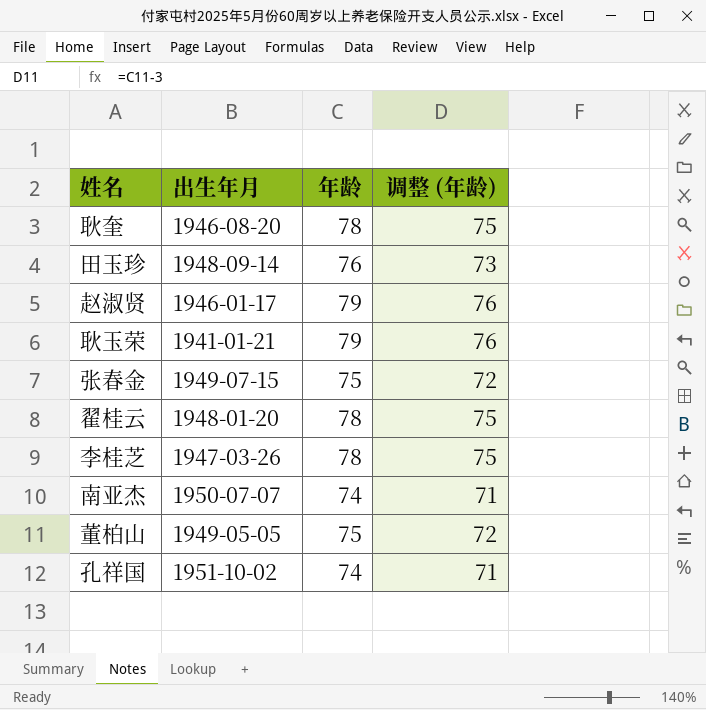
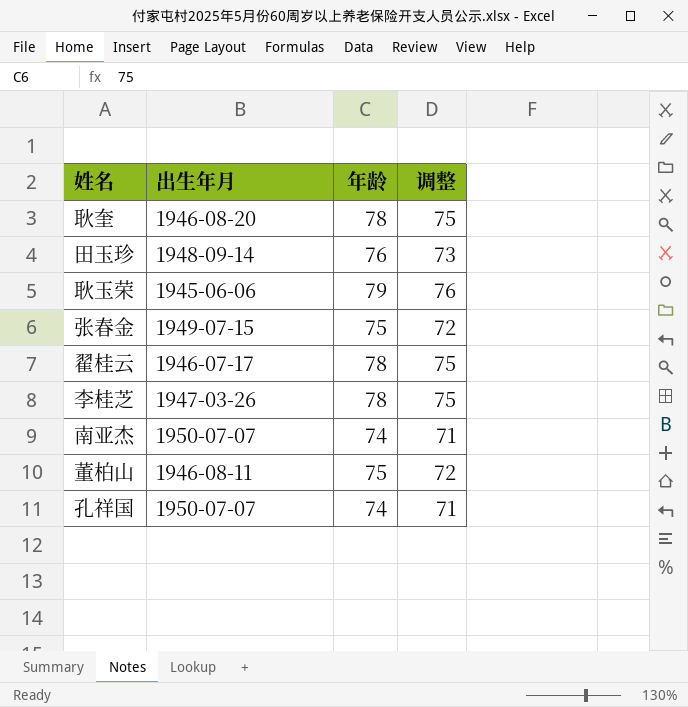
column name: 调整 (年龄) -> 调整
row 赵淑贤: 1946-01-17 | 79 | 76 -> none
耿玉荣 | 出生年月: 1941-01-21 -> 1945-06-06
翟桂云 | 出生年月: 1948-01-20 -> 1946-07-17
董柏山 | 出生年月: 1949-05-05 -> 1946-08-11
孔祥国 | 出生年月: 1951-10-02 -> 1950-07-07

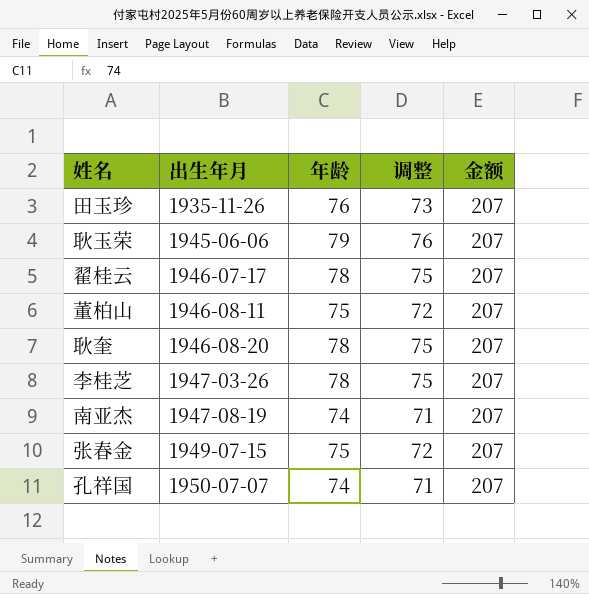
row order: none -> 出生年月 ascending
column 金额 | position: none -> 5
田玉珍 | 出生年月: 1948-09-14 -> 1935-11-26
南亚杰 | 出生年月: 1950-07-07 -> 1947-08-19

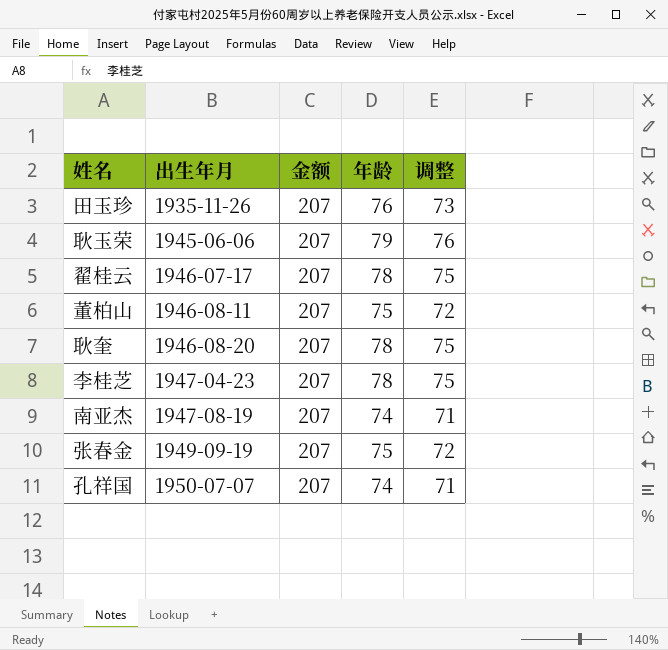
column 金额 | position: 5 -> 3
李桂芝 | 出生年月: 1947-03-26 -> 1947-04-23
张春金 | 出生年月: 1949-07-15 -> 1949-09-19

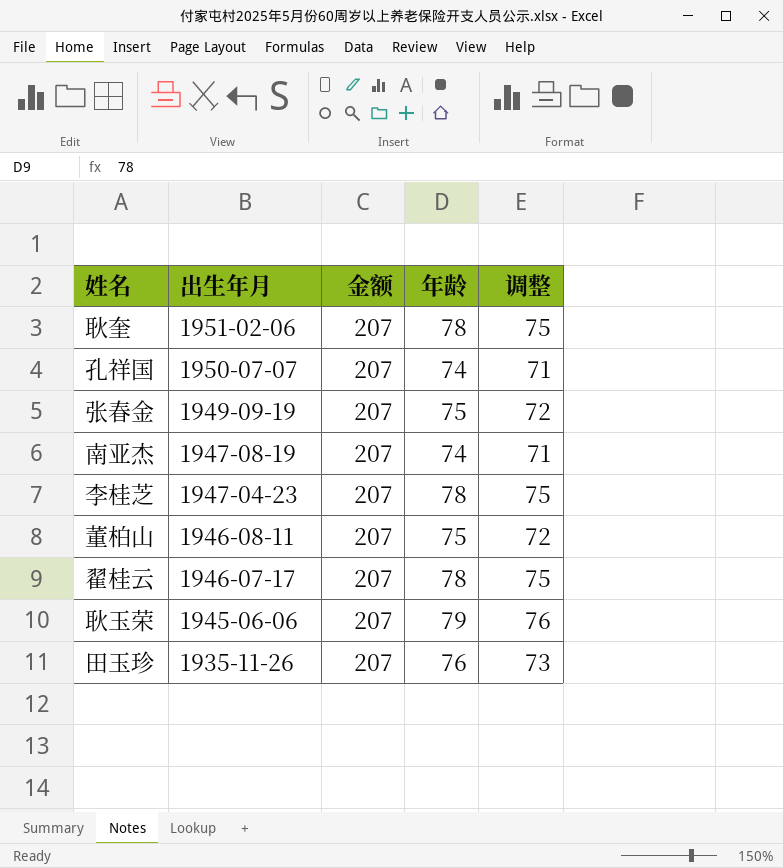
row order: 出生年月 ascending -> 出生年月 descending
耿奎 | 出生年月: 1946-08-20 -> 1951-02-06

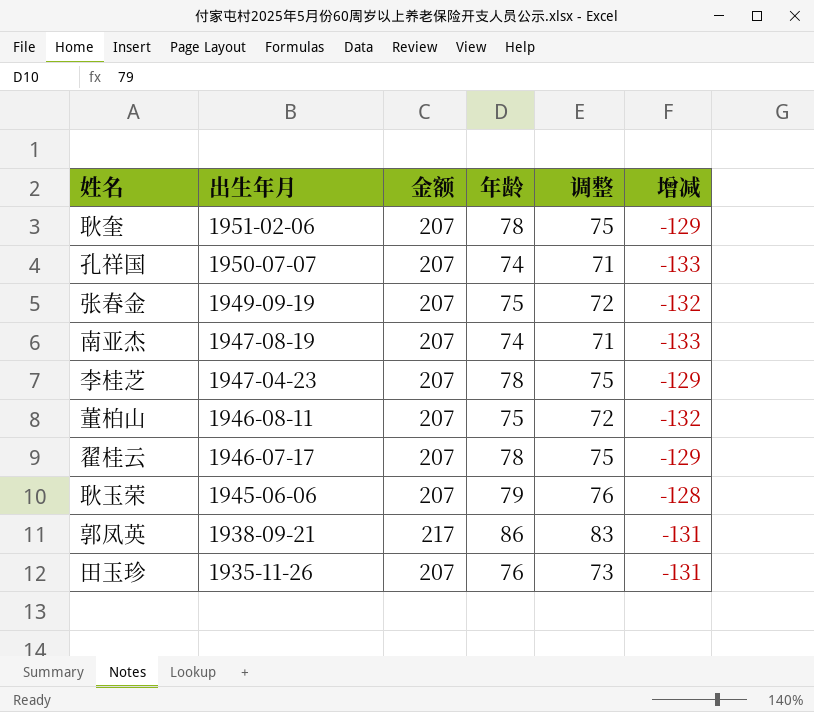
column 增减 | formula: none -> [年龄] - [金额]
row 郭凤英: none -> 1938-09-21 | 217 | 86 | 83 | -131

